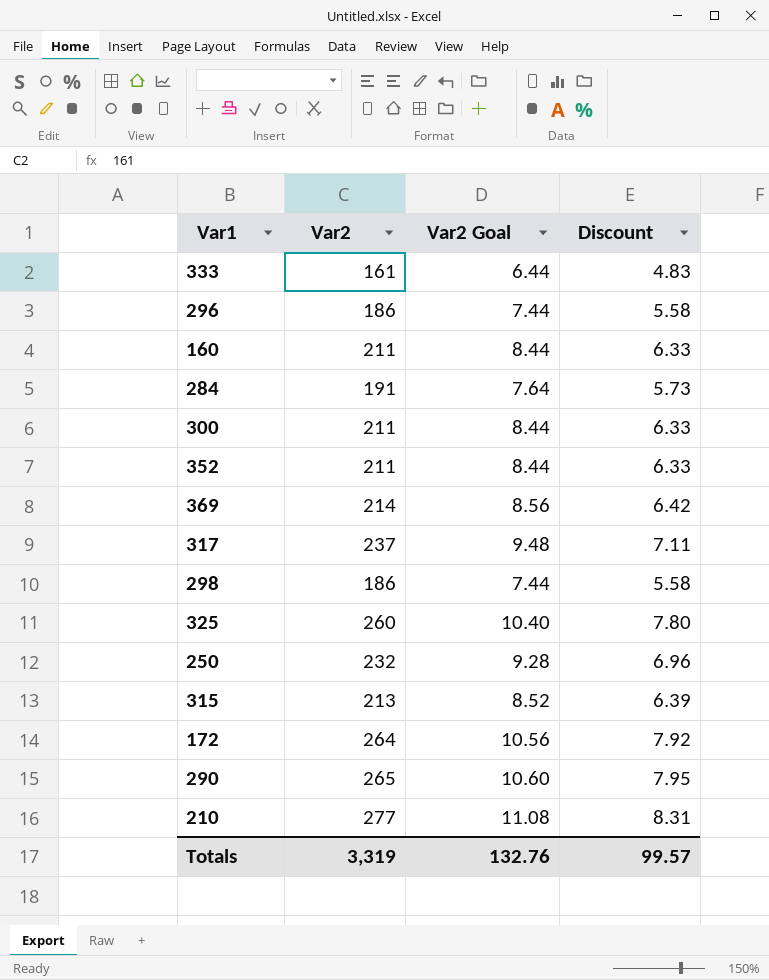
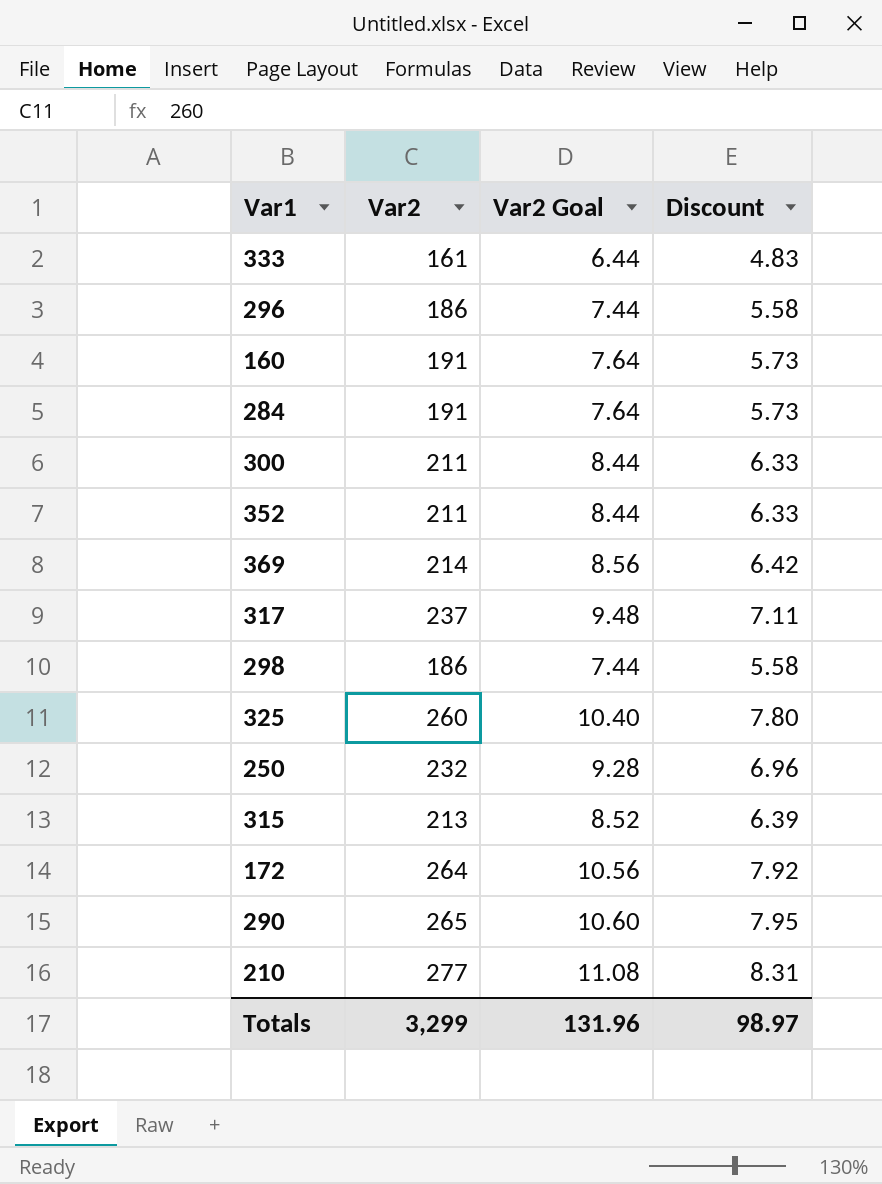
160 | Var2: 211 -> 191
160 | Var2 Goal: 8.44 -> 7.64
160 | Discount: 6.33 -> 5.73
Totals | Var2: 3,319 -> 3,299
Totals | Var2 Goal: 132.76 -> 131.96
Totals | Discount: 99.57 -> 98.97

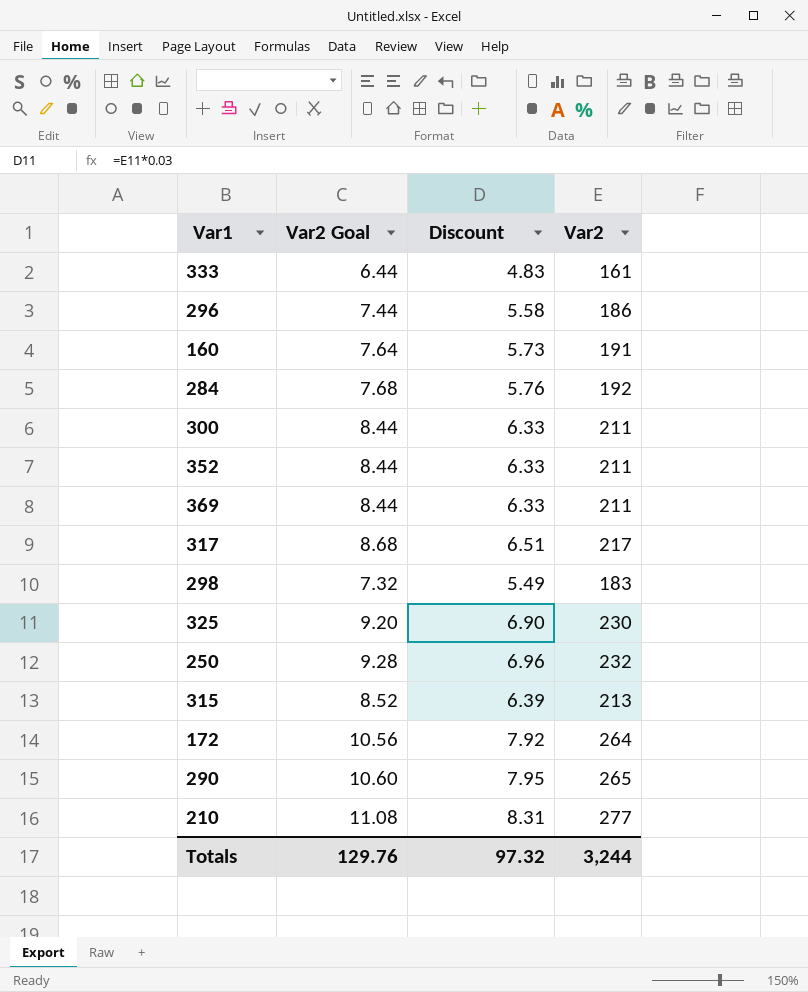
column Var2 | position: 2 -> 4
284 | Var2 Goal: 7.64 -> 7.68
284 | Discount: 5.73 -> 5.76
284 | Var2: 191 -> 192
369 | Var2 Goal: 8.56 -> 8.44
369 | Discount: 6.42 -> 6.33
369 | Var2: 214 -> 211
317 | Var2 Goal: 9.48 -> 8.68
317 | Discount: 7.11 -> 6.51
317 | Var2: 237 -> 217
298 | Var2 Goal: 7.44 -> 7.32
298 | Discount: 5.58 -> 5.49
298 | Var2: 186 -> 183
325 | Var2 Goal: 10.40 -> 9.20
325 | Discount: 7.80 -> 6.90
325 | Var2: 260 -> 230
Totals | Var2 Goal: 131.96 -> 129.76
Totals | Discount: 98.97 -> 97.32
Totals | Var2: 3,299 -> 3,244

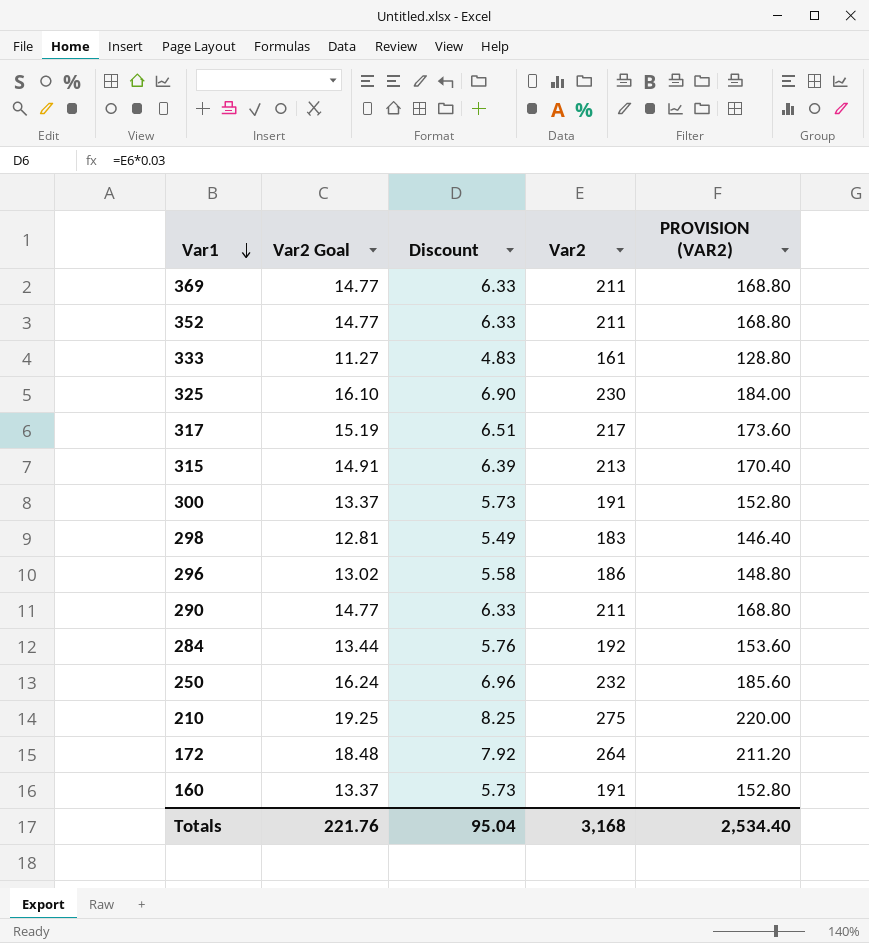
row order: none -> Var1 descending
column Var2 Goal | formula: [Var2] * 0.04 -> [Var2] * 0.07
column PROVISION (VAR2) | formula: none -> [Var2] * 0.8
300 | Discount: 6.33 -> 5.73
300 | Var2: 211 -> 191
290 | Discount: 7.95 -> 6.33
290 | Var2: 265 -> 211
210 | Discount: 8.31 -> 8.25
210 | Var2: 277 -> 275
Totals | Var2 Goal: 129.76 -> 221.76
Totals | Discount: 97.32 -> 95.04
Totals | Var2: 3,244 -> 3,168

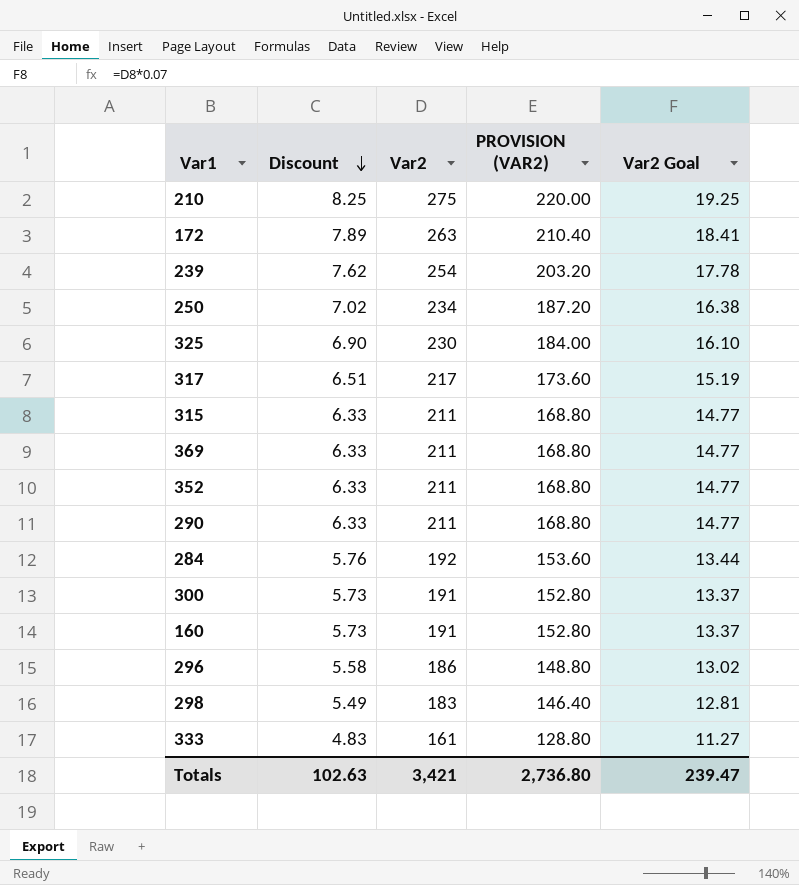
row order: Var1 descending -> Discount descending
column Var2 Goal | position: 2 -> 5
172 | Discount: 7.92 -> 7.89
172 | Var2: 264 -> 263
172 | PROVISION (VAR2): 211.20 -> 210.40
172 | Var2 Goal: 18.48 -> 18.41
row 239: none -> 7.62 | 254 | 203.20 | 17.78
250 | Discount: 6.96 -> 7.02
250 | Var2: 232 -> 234
250 | PROVISION (VAR2): 185.60 -> 187.20
250 | Var2 Goal: 16.24 -> 16.38
315 | Discount: 6.39 -> 6.33
315 | Var2: 213 -> 211
315 | PROVISION (VAR2): 170.40 -> 168.80
315 | Var2 Goal: 14.91 -> 14.77
Totals | Discount: 95.04 -> 102.63
Totals | Var2: 3,168 -> 3,421
Totals | PROVISION (VAR2): 2,534.40 -> 2,736.80
Totals | Var2 Goal: 221.76 -> 239.47

